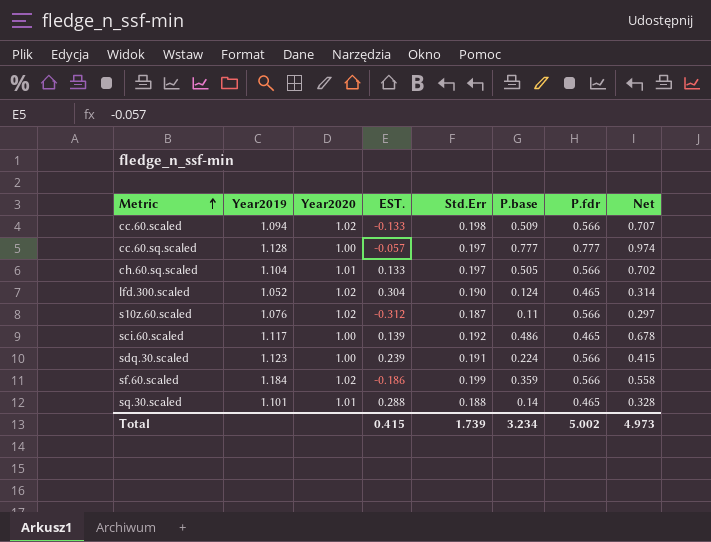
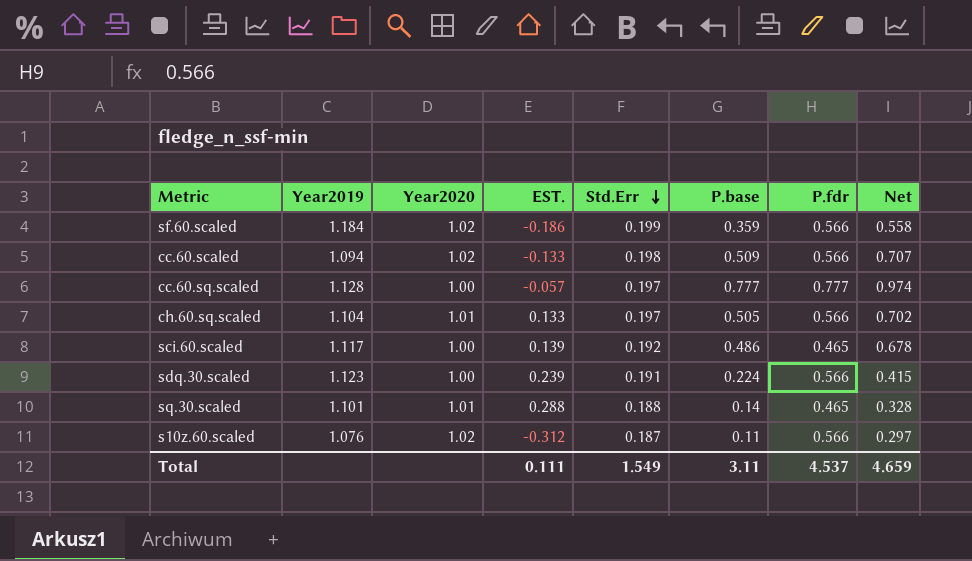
row order: Metric ascending -> Std.Err descending
row lfd.300.scaled: 1.052 | 1.02 | 0.304 | 0.190 | 0.124 | 0.465 | 0.314 -> none
Total | EST.: 0.415 -> 0.111
Total | Std.Err: 1.739 -> 1.549
Total | P.base: 3.234 -> 3.11
Total | P.fdr: 5.002 -> 4.537
Total | Net: 4.973 -> 4.659

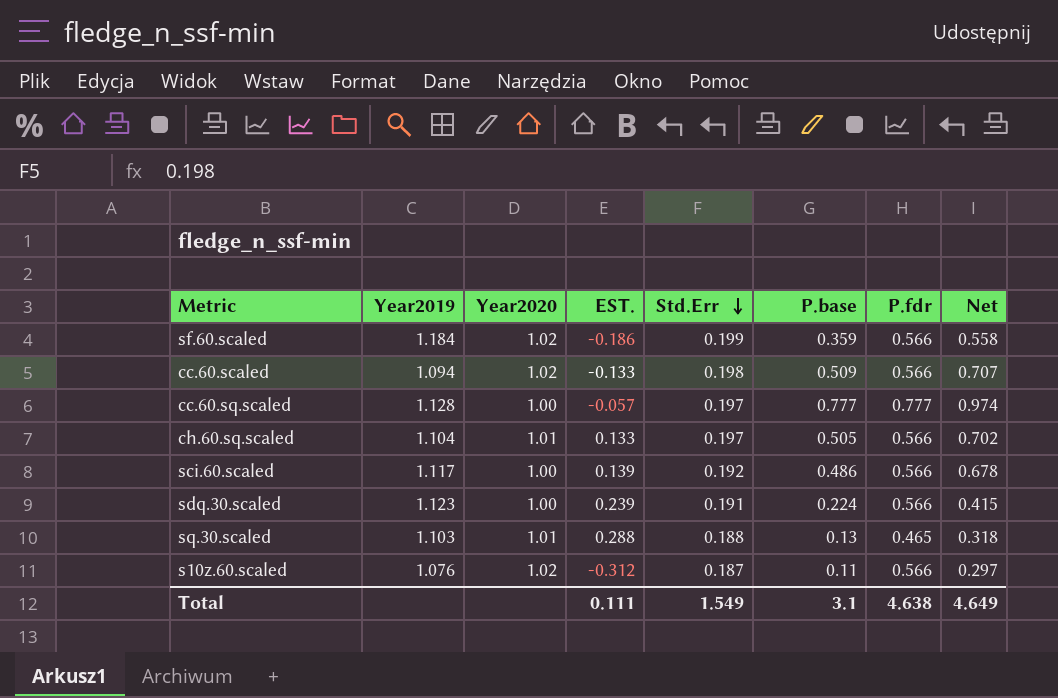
sci.60.scaled | P.fdr: 0.465 -> 0.566
sq.30.scaled | Year2019: 1.101 -> 1.103
sq.30.scaled | P.base: 0.14 -> 0.13
sq.30.scaled | Net: 0.328 -> 0.318
Total | P.base: 3.11 -> 3.1
Total | P.fdr: 4.537 -> 4.638
Total | Net: 4.659 -> 4.649

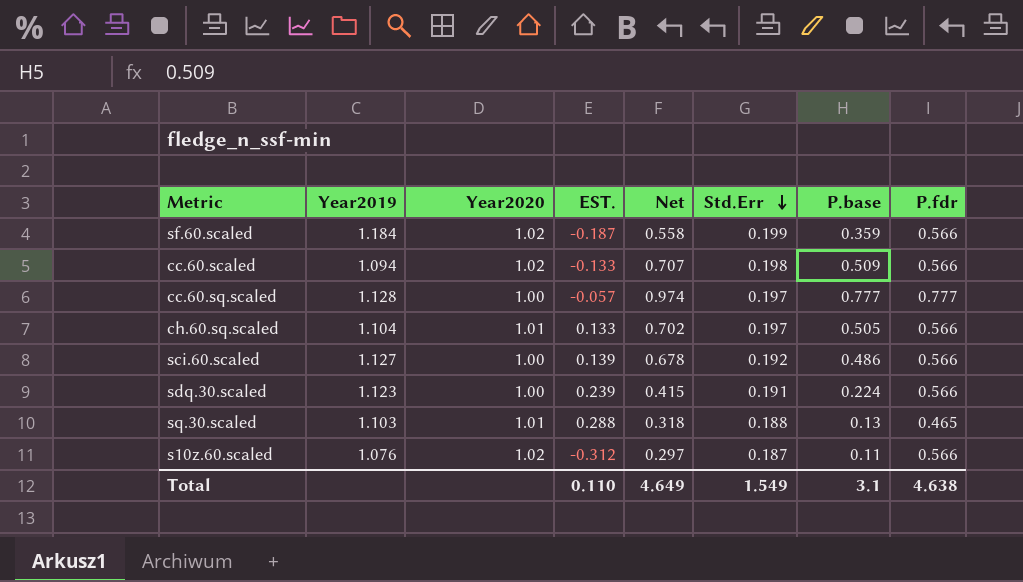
column Net | position: 8 -> 5
sf.60.scaled | EST.: -0.186 -> -0.187
sci.60.scaled | Year2019: 1.117 -> 1.127
Total | EST.: 0.111 -> 0.110

